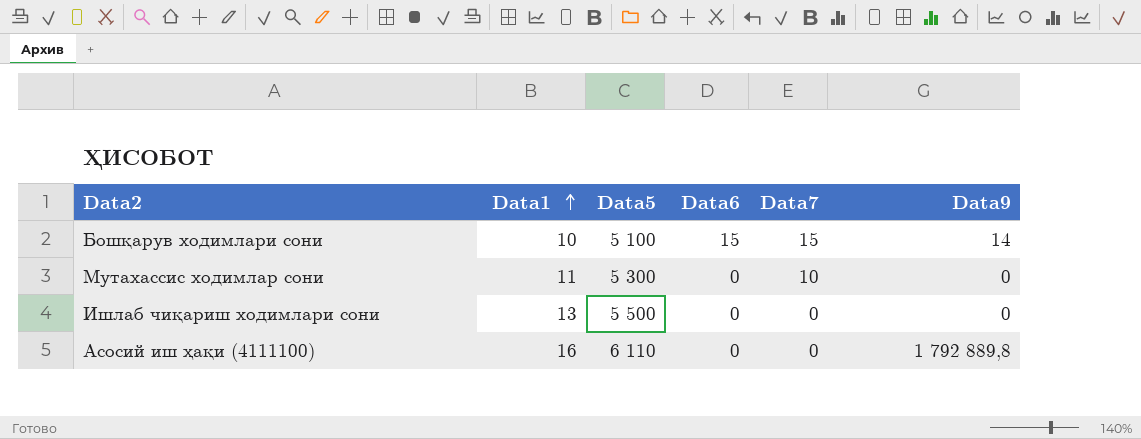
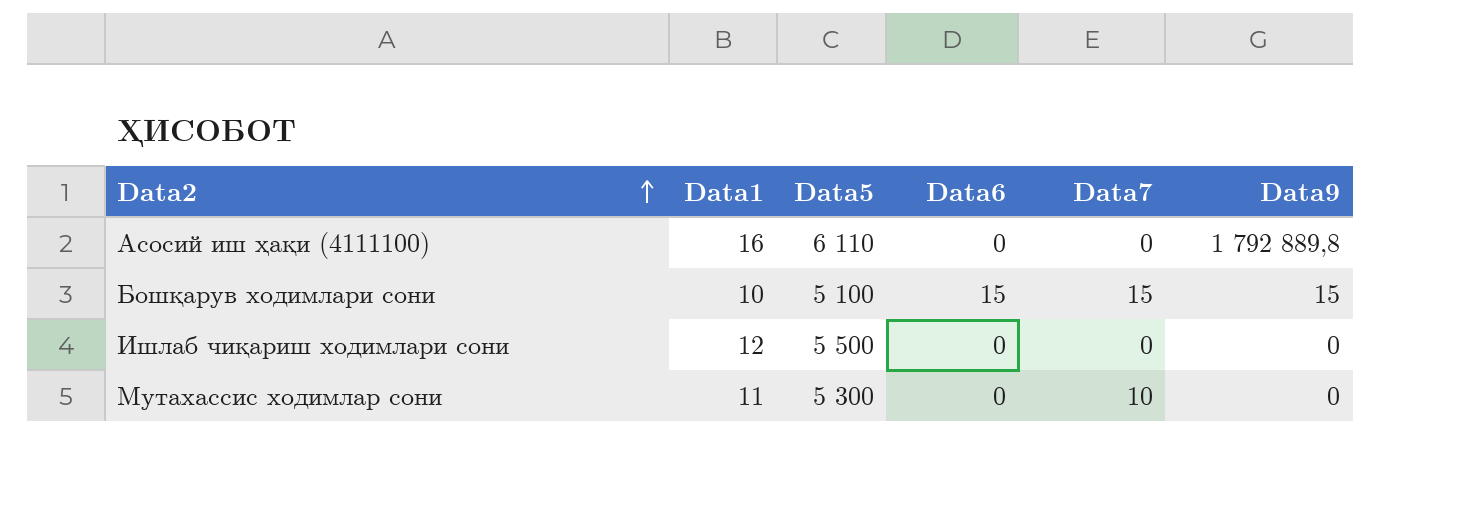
row order: Data1 ascending -> Data2 ascending
Бошқарув ходимлари сони | Data9: 14 -> 15
Ишлаб чиқариш ходимлари сони | Data1: 13 -> 12

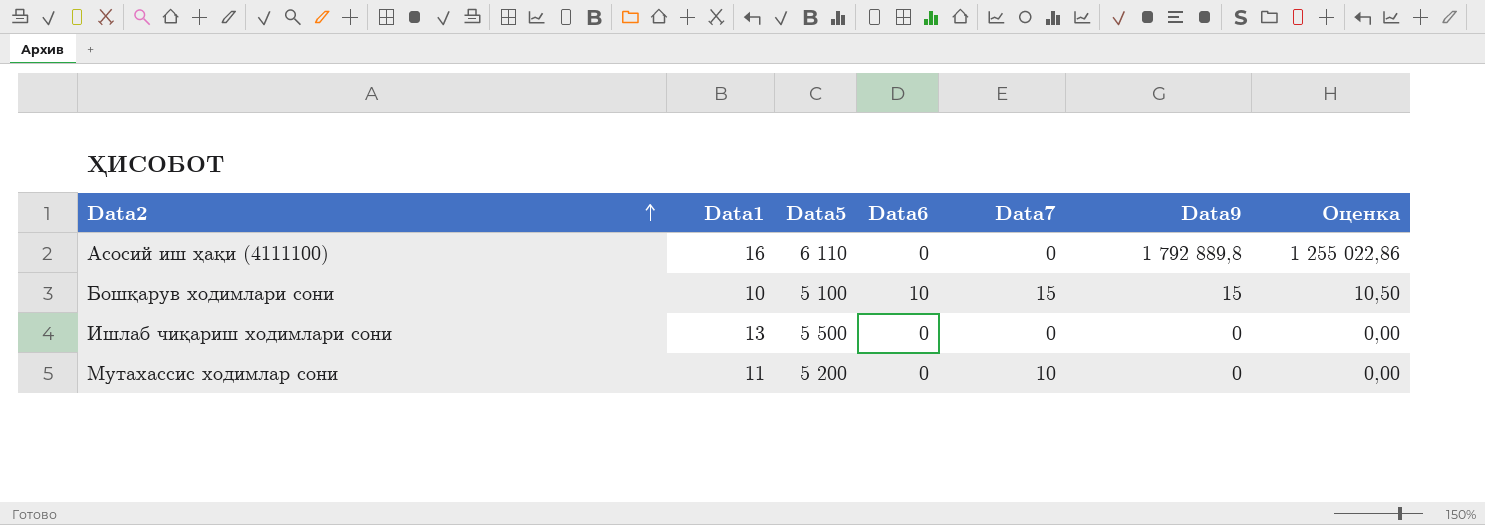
column Оценка | formula: none -> [Data9] * 0,7
Бошқарув ходимлари сони | Data6: 15 -> 10
Ишлаб чиқариш ходимлари сони | Data1: 12 -> 13
Мутахассис ходимлар сони | Data5: 5 300 -> 5 200

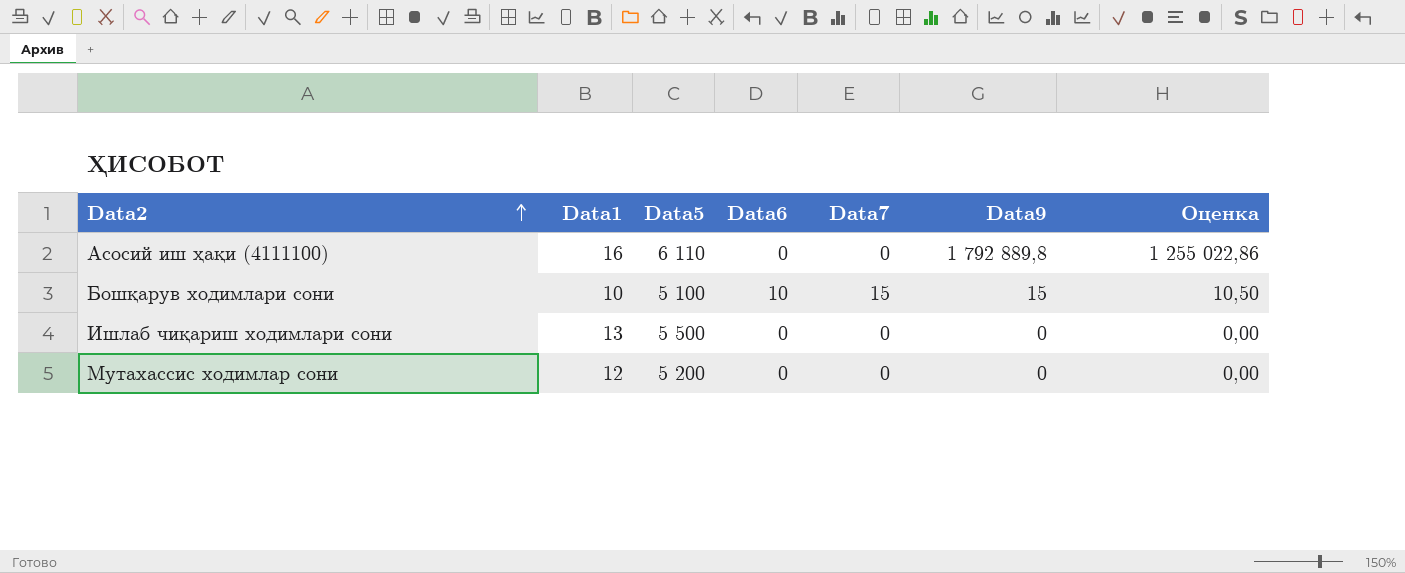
Мутахассис ходимлар сони | Data1: 11 -> 12
Мутахассис ходимлар сони | Data7: 10 -> 0

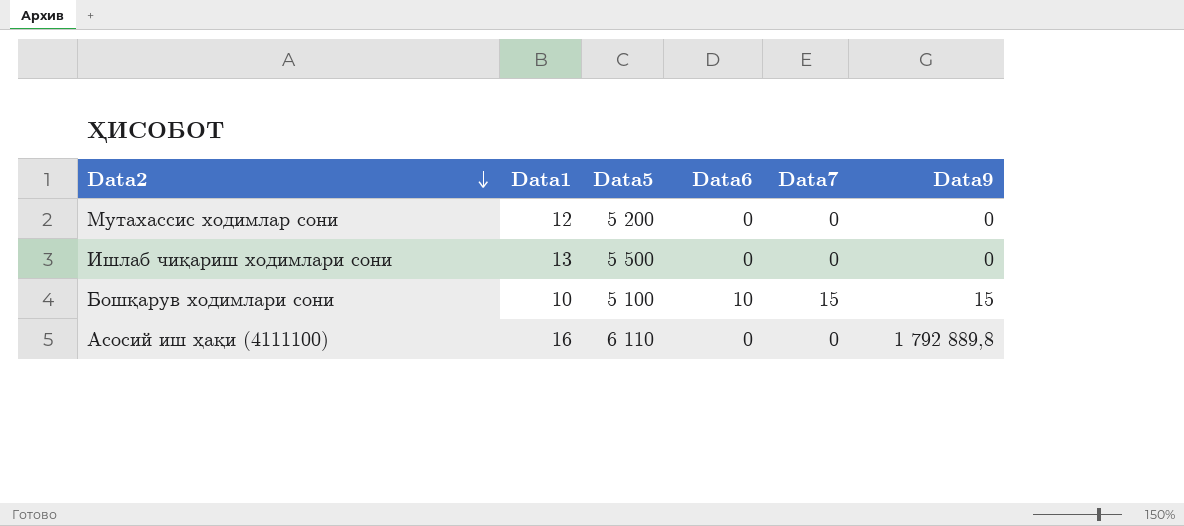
row order: Data2 ascending -> Data2 descending
column Оценка | formula: [Data9] * 0,7 -> none

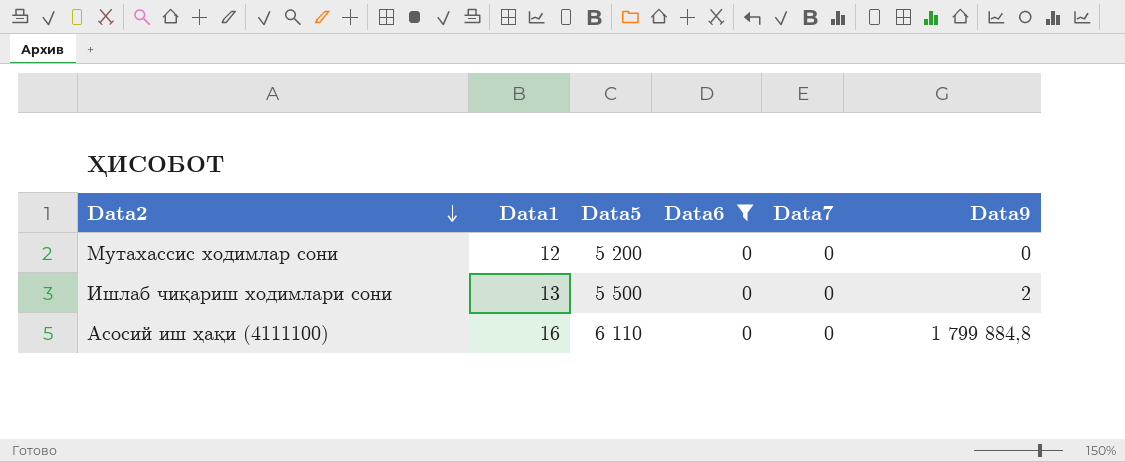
filter: none -> Data6 = 0
Ишлаб чиқариш ходимлари сони | Data9: 0 -> 2
Асосий иш ҳақи (4111100) | Data9: 1 792 889,8 -> 1 799 884,8

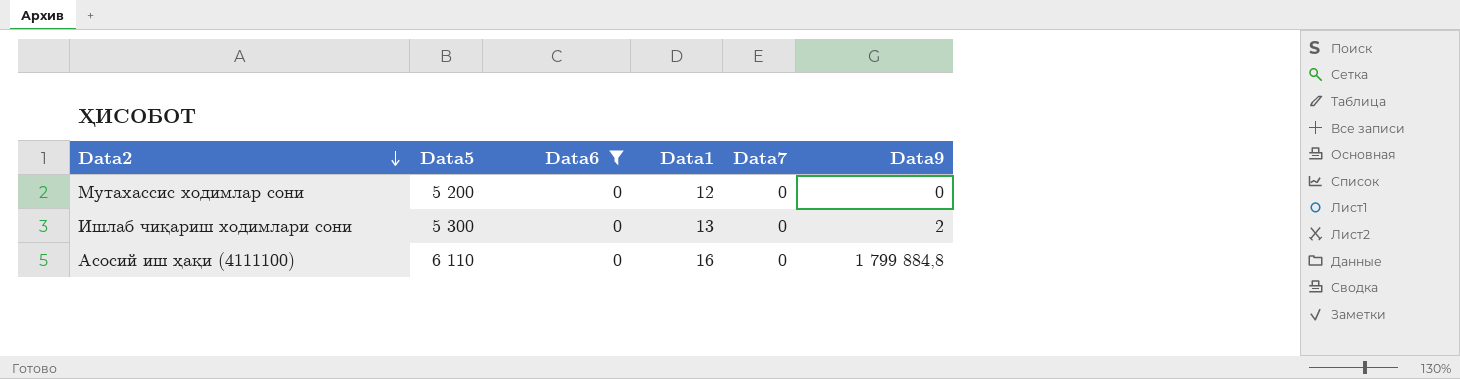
column Data1 | position: 2 -> 4
Ишлаб чиқариш ходимлари сони | Data5: 5 500 -> 5 300

